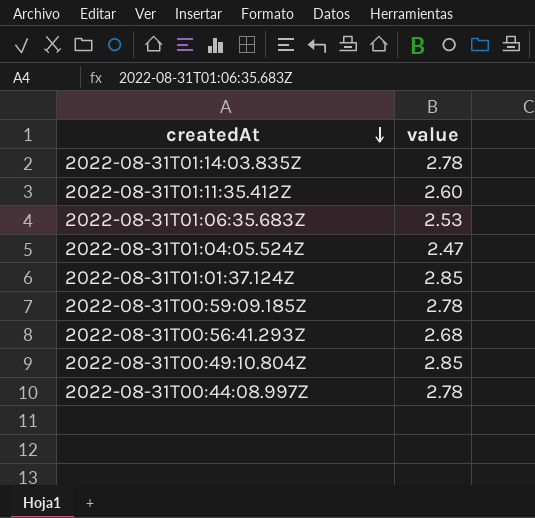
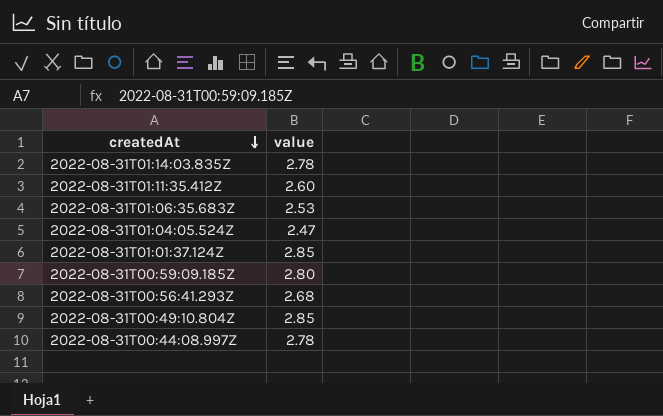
2022-08-31T00:59:09.185Z | value: 2.78 -> 2.80

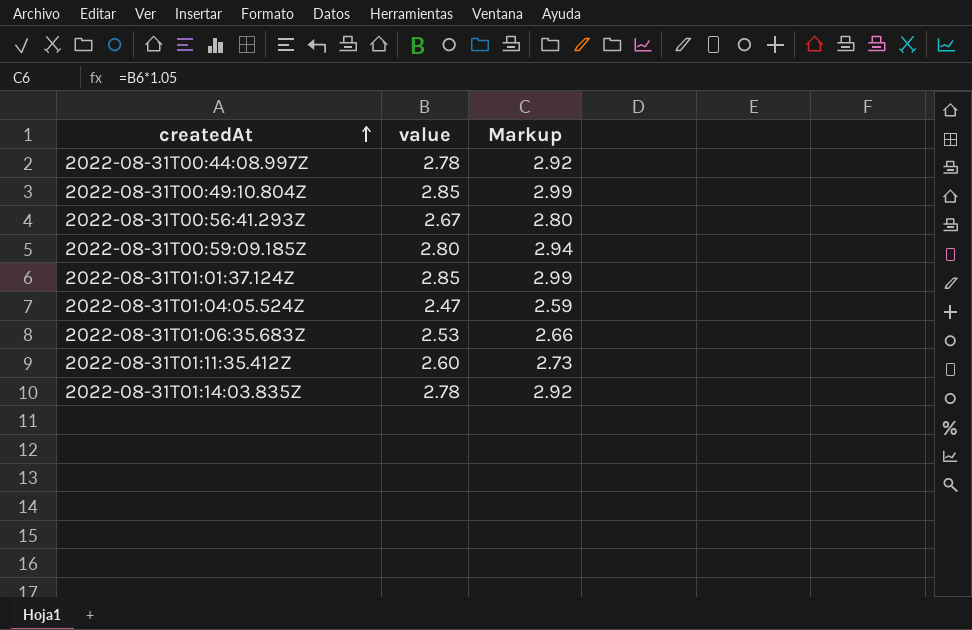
row order: createdAt descending -> createdAt ascending
column Markup | formula: none -> [value] * 1.05
2022-08-31T00:56:41.293Z | value: 2.68 -> 2.67

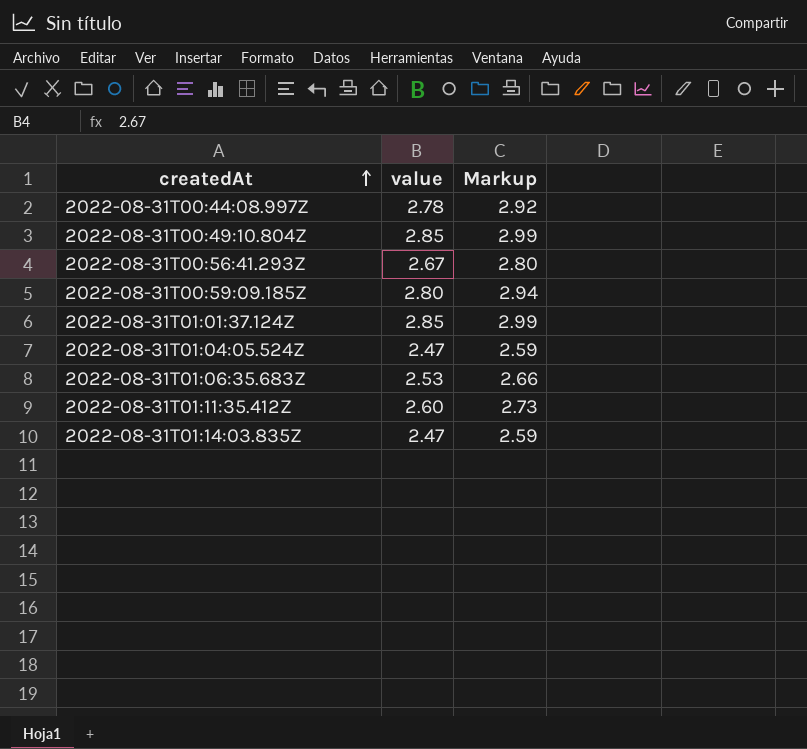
2022-08-31T01:14:03.835Z | value: 2.78 -> 2.47
2022-08-31T01:14:03.835Z | Markup: 2.92 -> 2.59

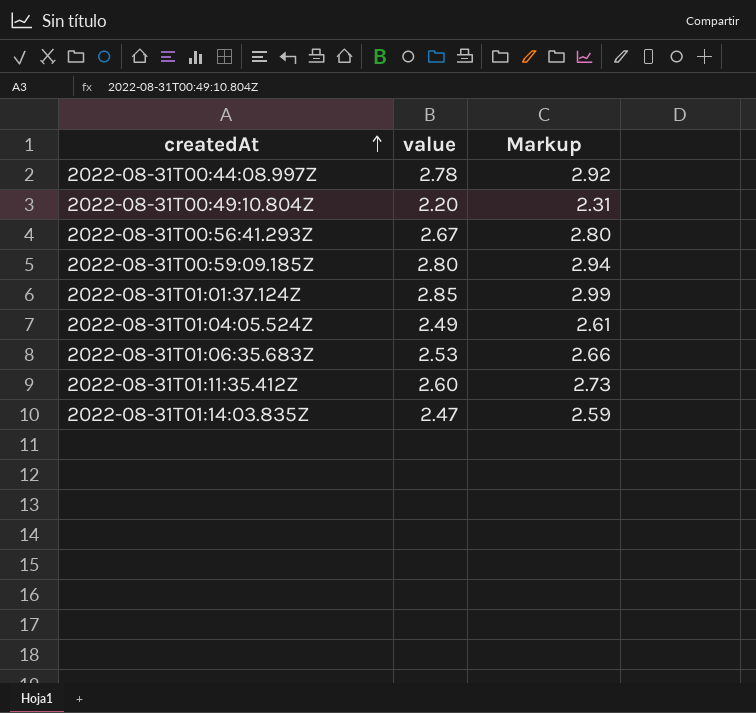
2022-08-31T00:49:10.804Z | value: 2.85 -> 2.20
2022-08-31T00:49:10.804Z | Markup: 2.99 -> 2.31
2022-08-31T01:04:05.524Z | value: 2.47 -> 2.49
2022-08-31T01:04:05.524Z | Markup: 2.59 -> 2.61

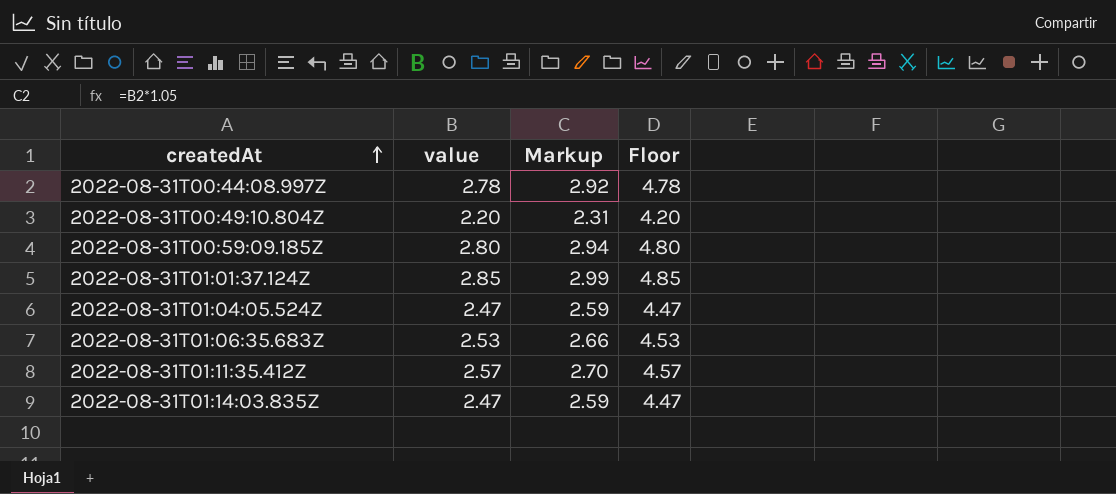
column Floor | formula: none -> [value] + 2
row 2022-08-31T00:56:41.293Z: 2.67 | 2.80 -> none
2022-08-31T01:04:05.524Z | value: 2.49 -> 2.47
2022-08-31T01:04:05.524Z | Markup: 2.61 -> 2.59
2022-08-31T01:11:35.412Z | value: 2.60 -> 2.57
2022-08-31T01:11:35.412Z | Markup: 2.73 -> 2.70

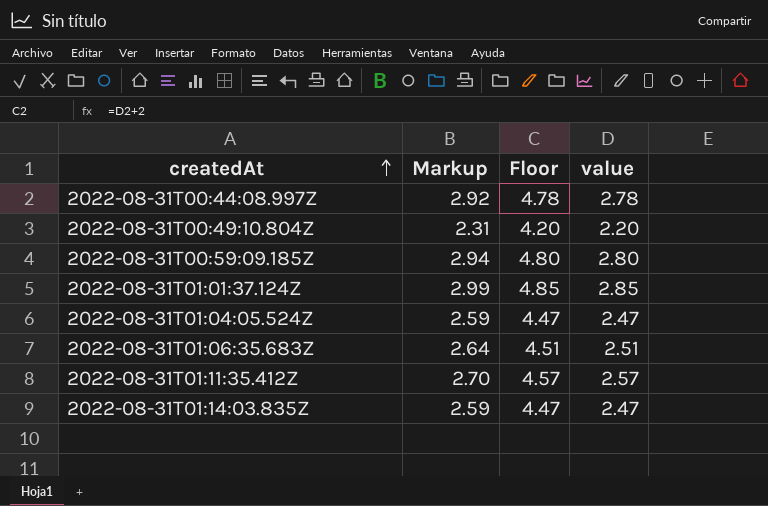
column value | position: 2 -> 4
2022-08-31T01:06:35.683Z | Markup: 2.66 -> 2.64
2022-08-31T01:06:35.683Z | Floor: 4.53 -> 4.51
2022-08-31T01:06:35.683Z | value: 2.53 -> 2.51

